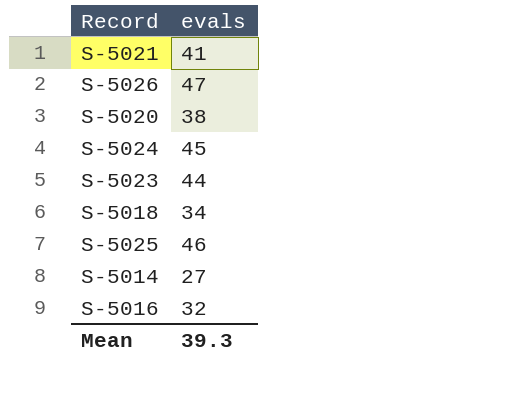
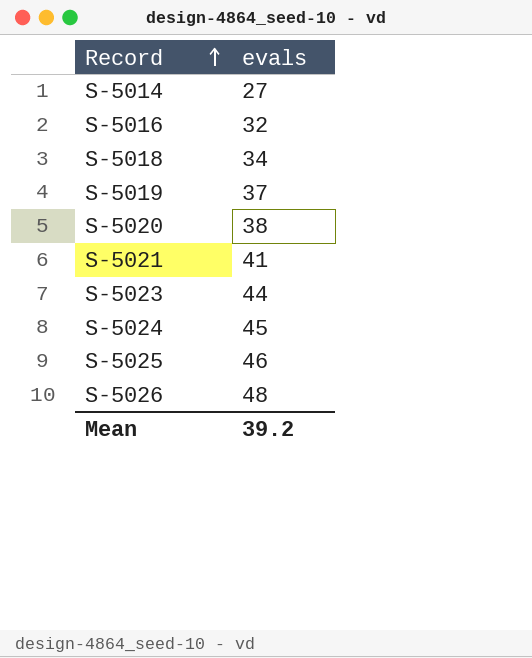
row order: none -> Record ascending
row S-5019: none -> 37
S-5026 | evals: 47 -> 48
Mean | evals: 39.3 -> 39.2

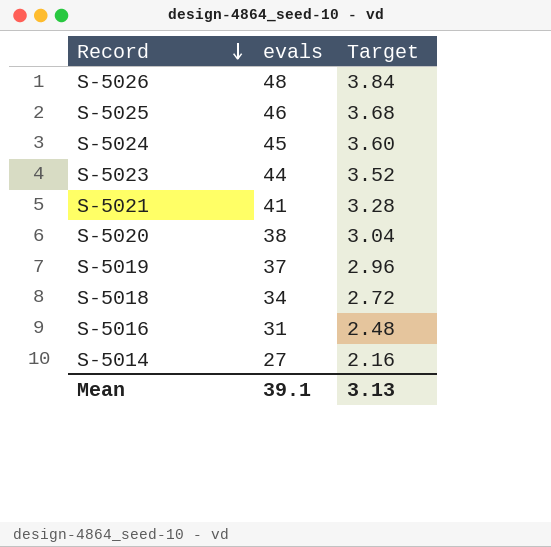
row order: Record ascending -> Record descending
column Target | formula: none -> [evals] * 0.08
S-5016 | evals: 32 -> 31
Mean | evals: 39.2 -> 39.1

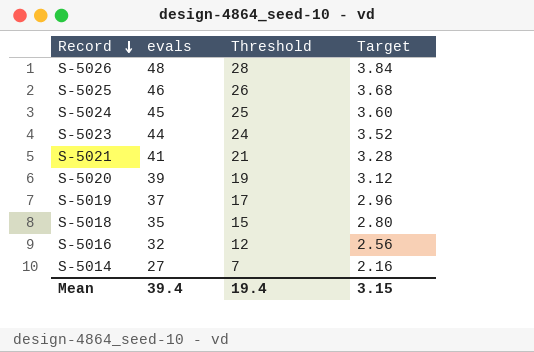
column Threshold | formula: none -> [evals] - 20
S-5020 | evals: 38 -> 39
S-5020 | Target: 3.04 -> 3.12
S-5018 | evals: 34 -> 35
S-5018 | Target: 2.72 -> 2.80
S-5016 | evals: 31 -> 32
S-5016 | Target: 2.48 -> 2.56
Mean | evals: 39.1 -> 39.4
Mean | Target: 3.13 -> 3.15

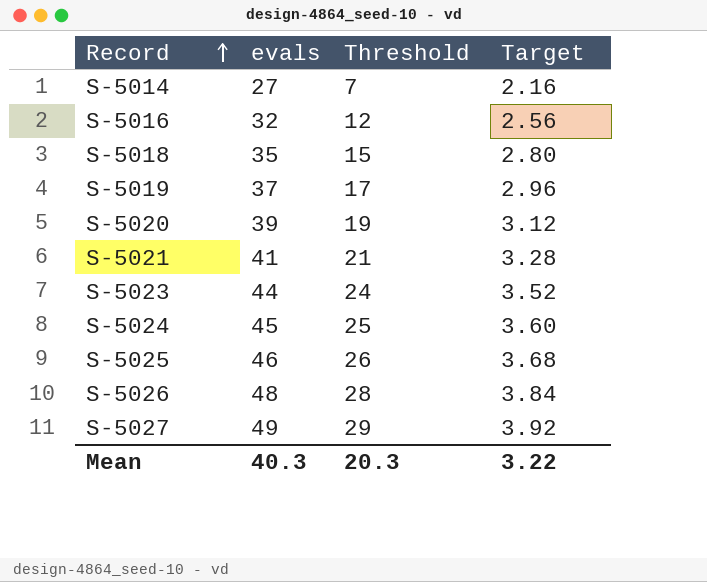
row order: Record descending -> Record ascending
row S-5027: none -> 49 | 29 | 3.92
Mean | evals: 39.4 -> 40.3
Mean | Threshold: 19.4 -> 20.3
Mean | Target: 3.15 -> 3.22

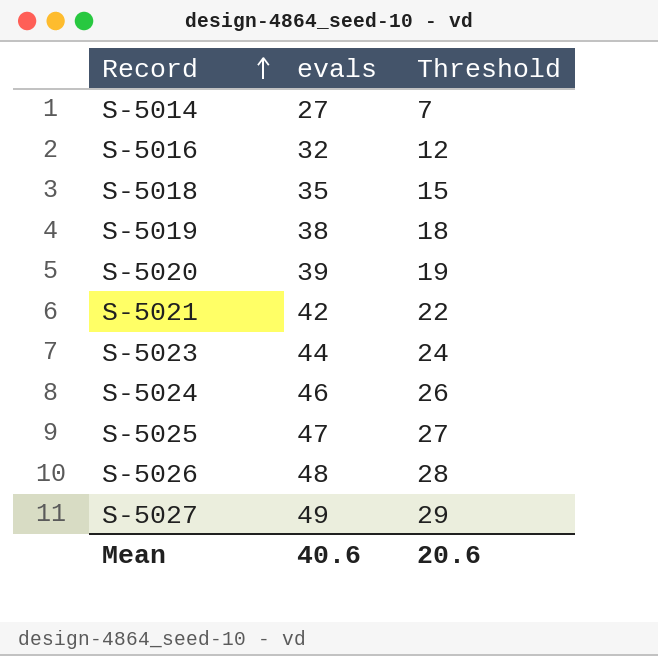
column Target | formula: [evals] * 0.08 -> none
S-5019 | evals: 37 -> 38
S-5019 | Threshold: 17 -> 18
S-5021 | evals: 41 -> 42
S-5021 | Threshold: 21 -> 22
S-5024 | evals: 45 -> 46
S-5024 | Threshold: 25 -> 26
S-5025 | evals: 46 -> 47
S-5025 | Threshold: 26 -> 27
Mean | evals: 40.3 -> 40.6
Mean | Threshold: 20.3 -> 20.6

